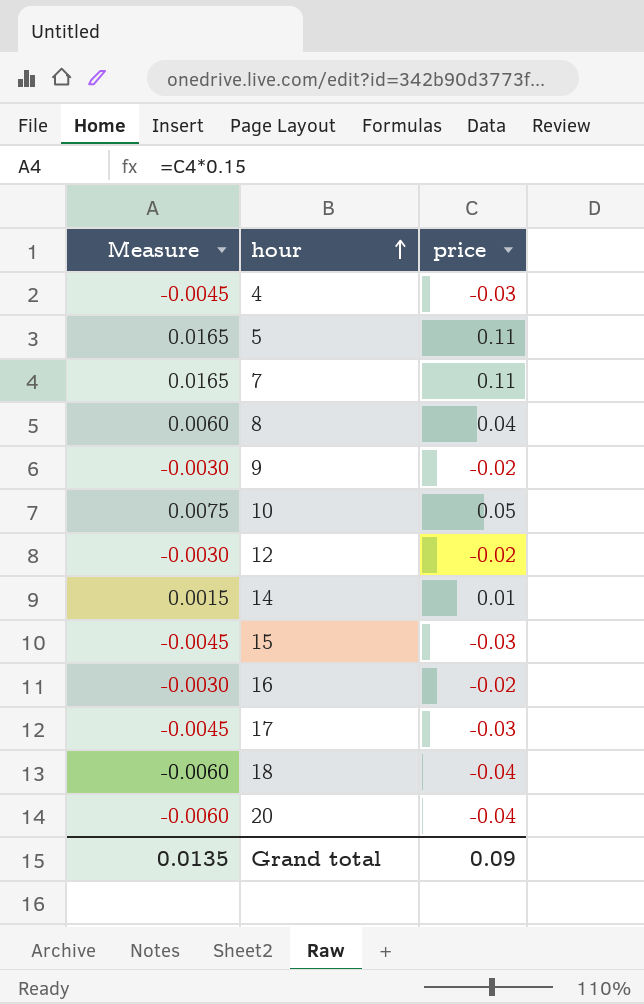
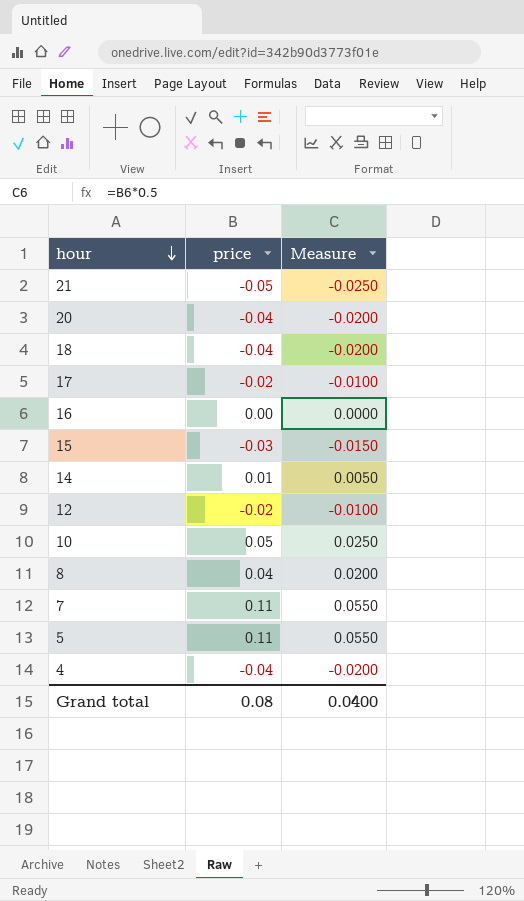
row order: hour ascending -> hour descending
column Measure | formula: [price] * 0.15 -> [price] * 0.5
column Measure | position: 1 -> 3
row 9: -0.0030 | -0.02 -> none
row 21: none -> -0.05 | -0.0250
17 | price: -0.03 -> -0.02
16 | price: -0.02 -> 0.00
4 | price: -0.03 -> -0.04
Grand total | price: 0.09 -> 0.08
Grand total | Measure: 0.0135 -> 0.0400

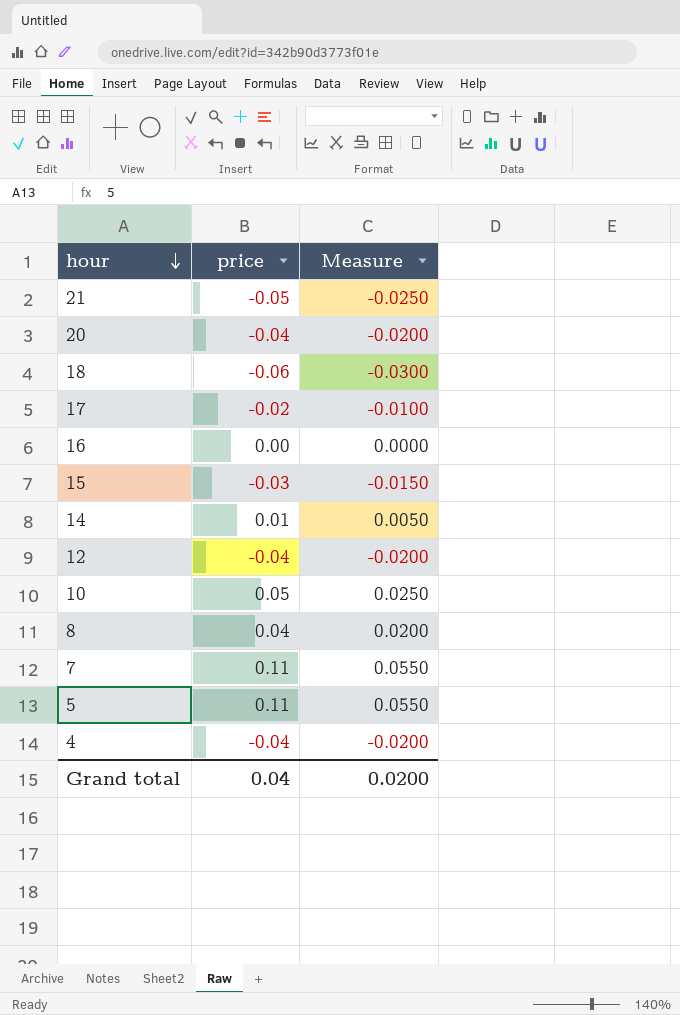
18 | price: -0.04 -> -0.06
18 | Measure: -0.0200 -> -0.0300
12 | price: -0.02 -> -0.04
12 | Measure: -0.0100 -> -0.0200
Grand total | price: 0.08 -> 0.04
Grand total | Measure: 0.0400 -> 0.0200

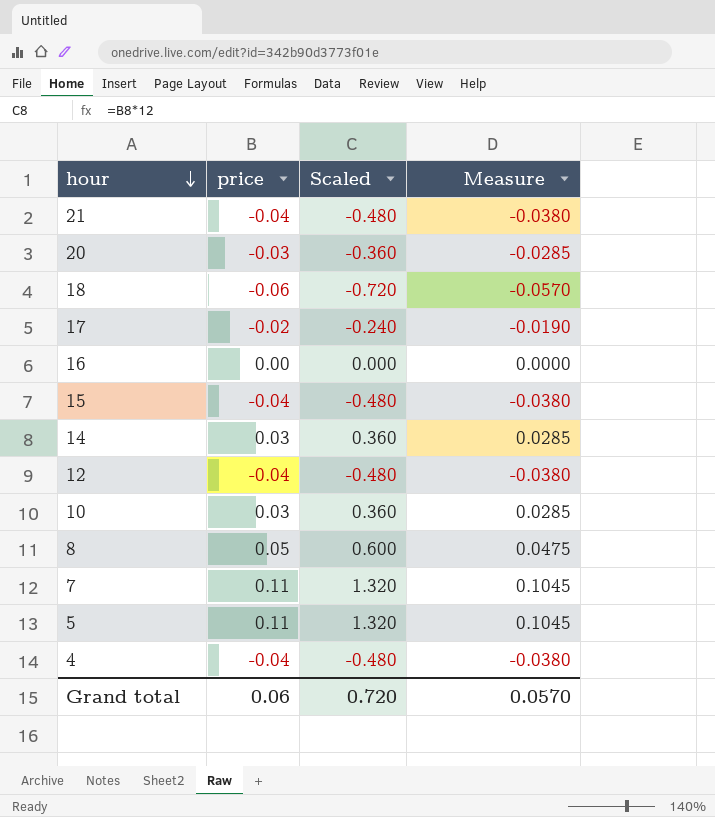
column Scaled | formula: none -> [price] * 12
column Measure | formula: [price] * 0.5 -> [price] * 0.95
21 | price: -0.05 -> -0.04
20 | price: -0.04 -> -0.03
15 | price: -0.03 -> -0.04
14 | price: 0.01 -> 0.03
10 | price: 0.05 -> 0.03
8 | price: 0.04 -> 0.05
Grand total | price: 0.04 -> 0.06
Grand total | Measure: 0.0200 -> 0.0570

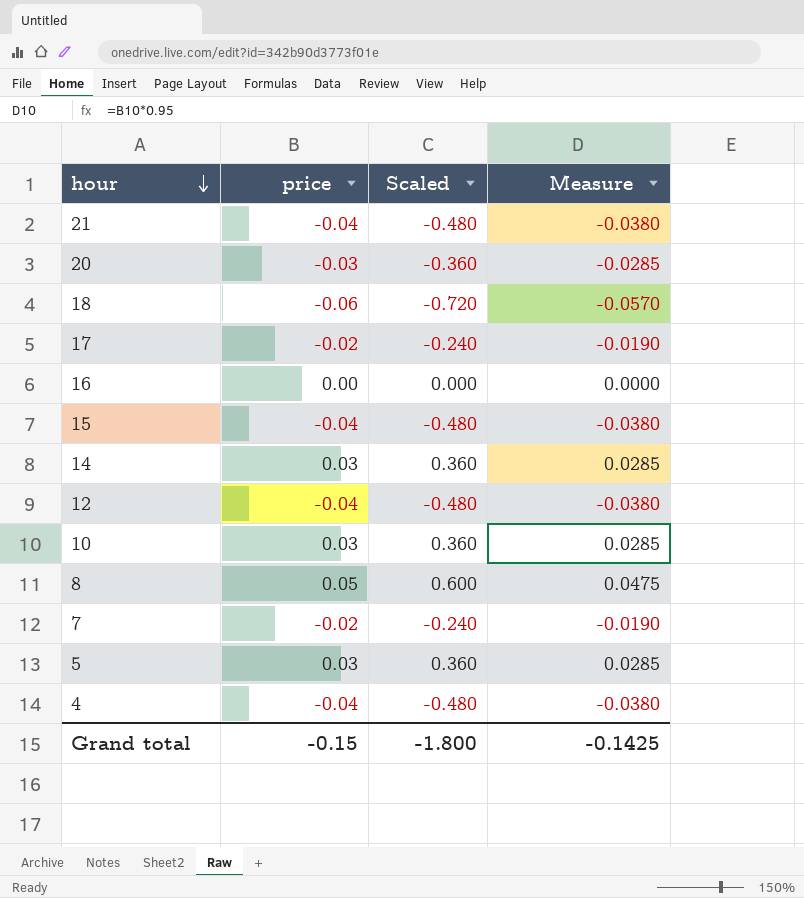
7 | price: 0.11 -> -0.02
7 | Scaled: 1.320 -> -0.240
7 | Measure: 0.1045 -> -0.0190
5 | price: 0.11 -> 0.03
5 | Scaled: 1.320 -> 0.360
5 | Measure: 0.1045 -> 0.0285
Grand total | price: 0.06 -> -0.15
Grand total | Scaled: 0.720 -> -1.800
Grand total | Measure: 0.0570 -> -0.1425

